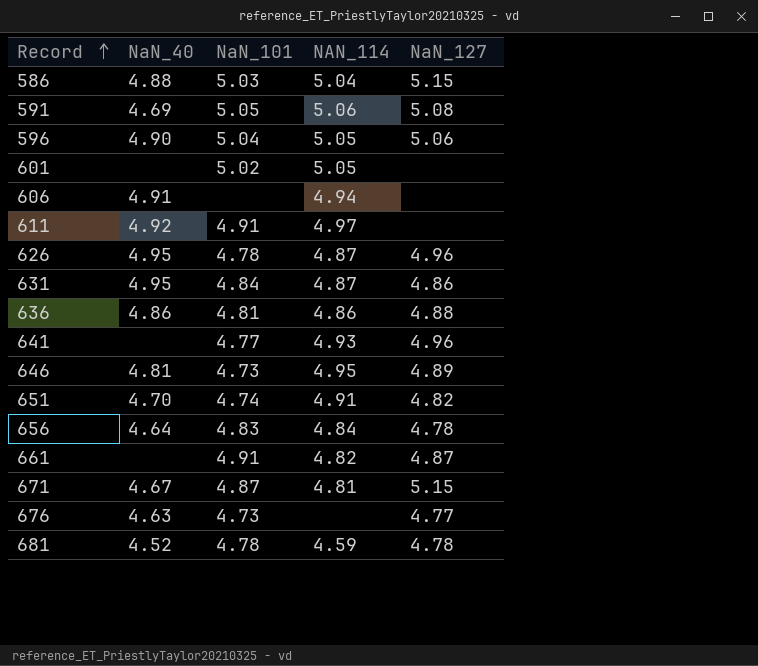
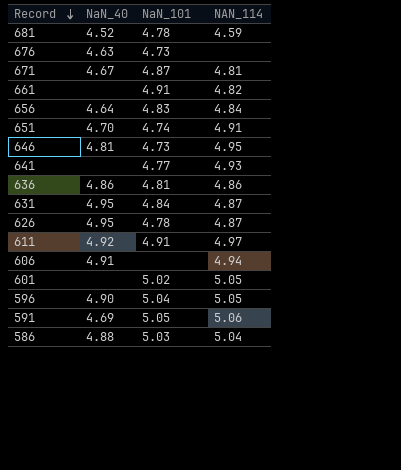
row order: Record ascending -> Record descending
column NaN_127 | position: 5 -> none

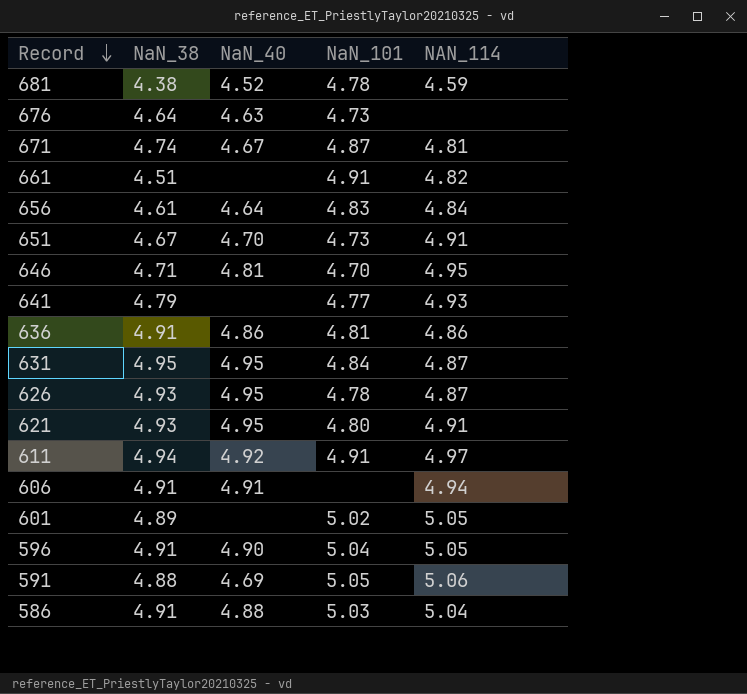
column NaN_38 | position: none -> 2
651 | NaN_101: 4.74 -> 4.73
646 | NaN_101: 4.73 -> 4.70
row 621: none -> 4.93 | 4.95 | 4.80 | 4.91

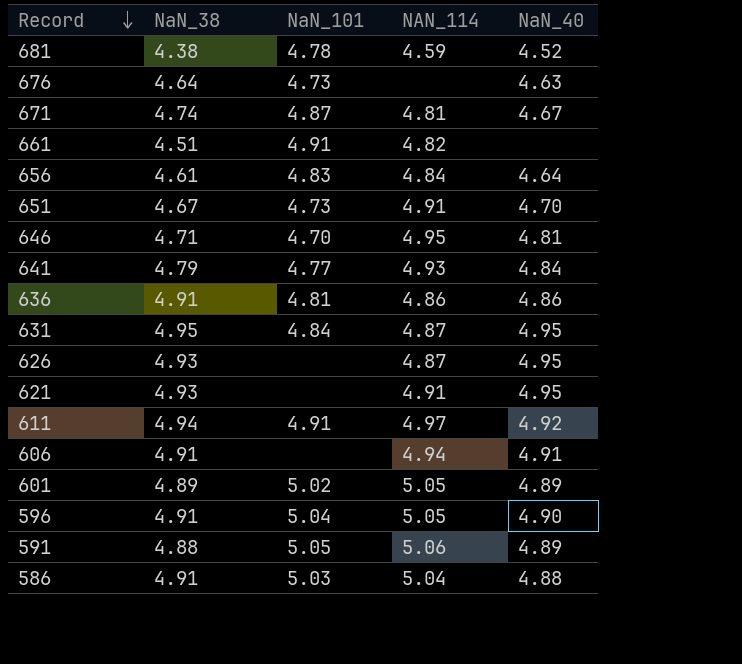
column NaN_40 | position: 3 -> 5
641 | NaN_40: none -> 4.84
626 | NaN_101: 4.78 -> none
621 | NaN_101: 4.80 -> none
601 | NaN_40: none -> 4.89
591 | NaN_40: 4.69 -> 4.89

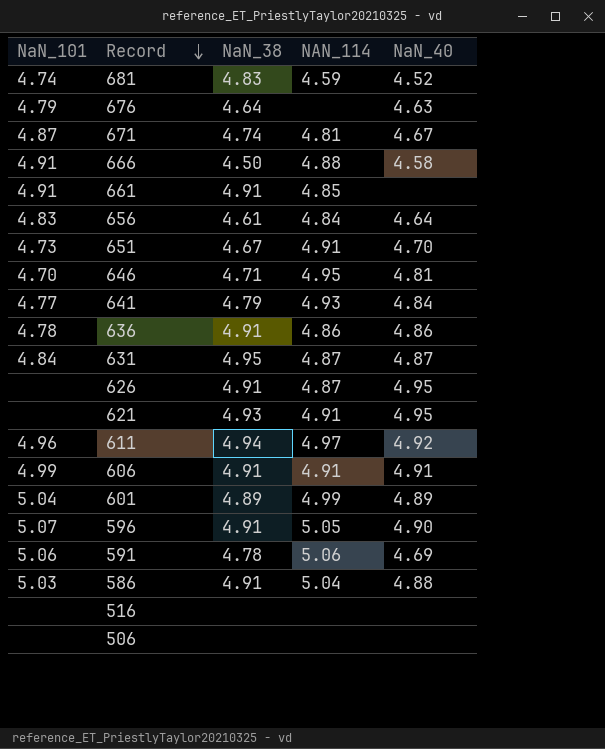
column NaN_101 | position: 3 -> 1
681 | NaN_101: 4.78 -> 4.74
681 | NaN_38: 4.38 -> 4.83
676 | NaN_101: 4.73 -> 4.79
row 666: none -> 4.91 | 4.50 | 4.88 | 4.58
661 | NaN_38: 4.51 -> 4.91
661 | NAN_114: 4.82 -> 4.85
636 | NaN_101: 4.81 -> 4.78
631 | NaN_40: 4.95 -> 4.87
626 | NaN_38: 4.93 -> 4.91
611 | NaN_101: 4.91 -> 4.96
606 | NaN_101: none -> 4.99
606 | NAN_114: 4.94 -> 4.91
601 | NaN_101: 5.02 -> 5.04
601 | NAN_114: 5.05 -> 4.99
596 | NaN_101: 5.04 -> 5.07
591 | NaN_101: 5.05 -> 5.06
591 | NaN_38: 4.88 -> 4.78
591 | NaN_40: 4.89 -> 4.69
row 516: none -> none | none | none | none
row 506: none -> none | none | none | none

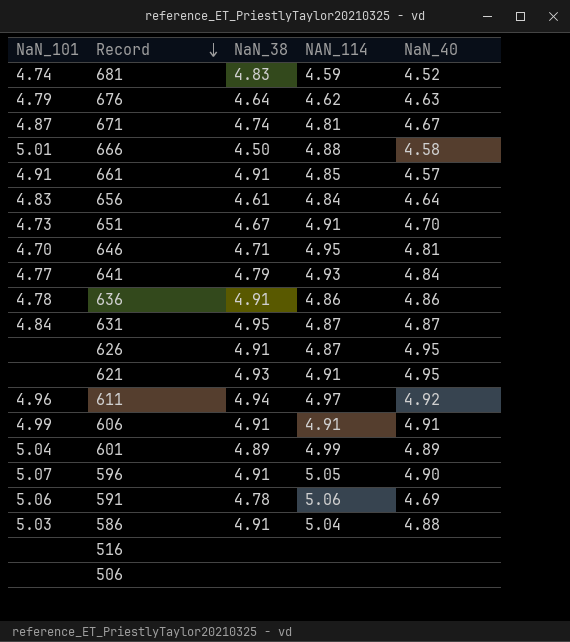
676 | NAN_114: none -> 4.62
666 | NaN_101: 4.91 -> 5.01
661 | NaN_40: none -> 4.57

